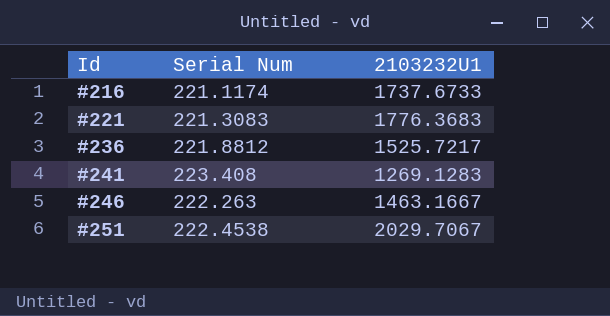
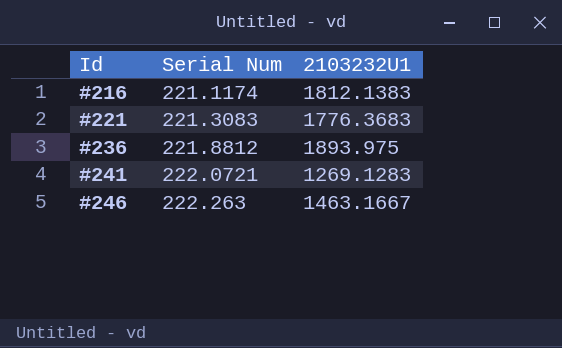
row #251: 222.4538 | 2029.7067 -> none
#216 | 2103232U1: 1737.6733 -> 1812.1383
#236 | 2103232U1: 1525.7217 -> 1893.975
#241 | Serial Num: 223.408 -> 222.0721

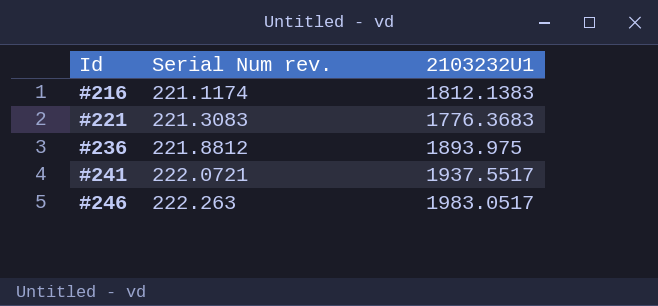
column name: Serial Num -> Serial Num rev.
#241 | 2103232U1: 1269.1283 -> 1937.5517
#246 | 2103232U1: 1463.1667 -> 1983.0517

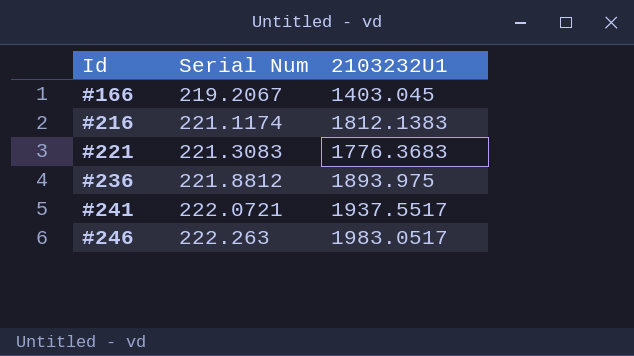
column name: Serial Num rev. -> Serial Num
row #166: none -> 219.2067 | 1403.045

